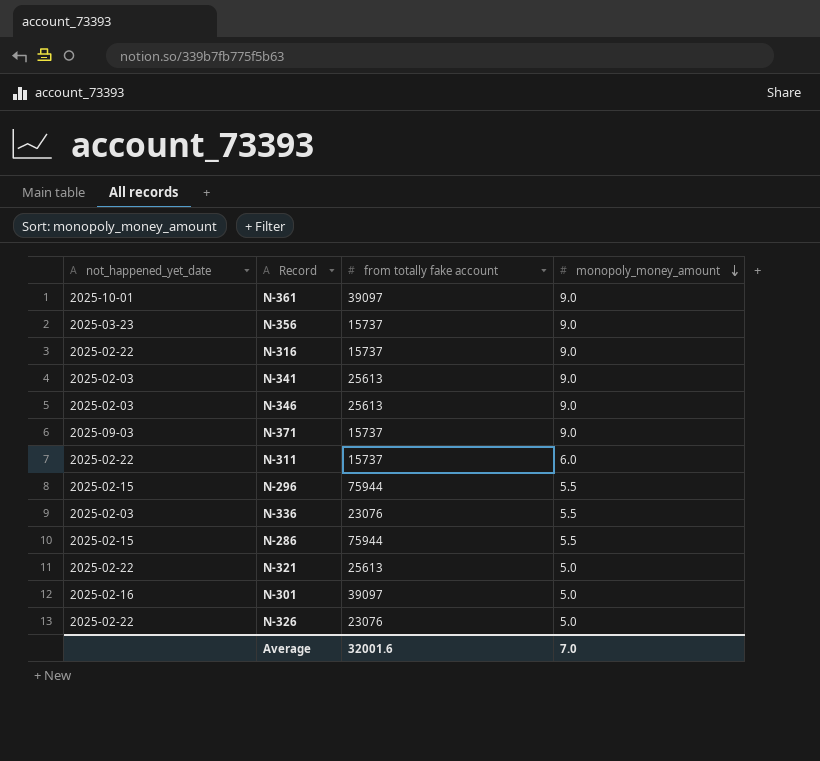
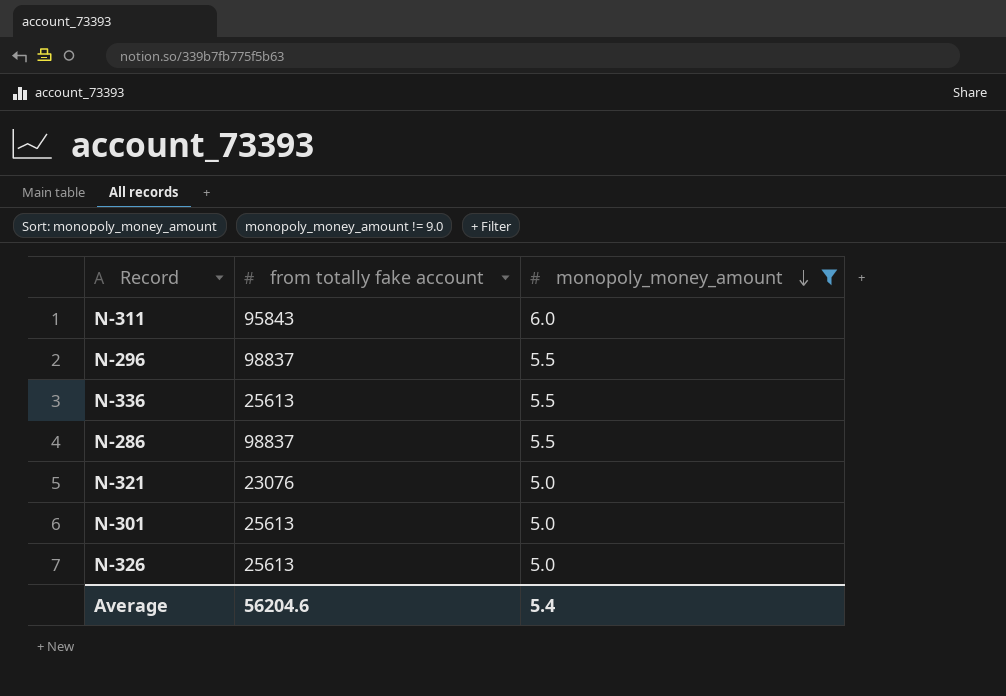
filter: none -> monopoly_money_amount != 9.0
column not_happened_yet_date | position: 1 -> none
N-311 | from totally fake account: 15737 -> 95843
N-296 | from totally fake account: 75944 -> 98837
N-336 | from totally fake account: 23076 -> 25613
N-286 | from totally fake account: 75944 -> 98837
N-321 | from totally fake account: 25613 -> 23076
N-301 | from totally fake account: 39097 -> 25613
N-326 | from totally fake account: 23076 -> 25613
Average | from totally fake account: 32001.6 -> 56204.6
Average | monopoly_money_amount: 7.0 -> 5.4

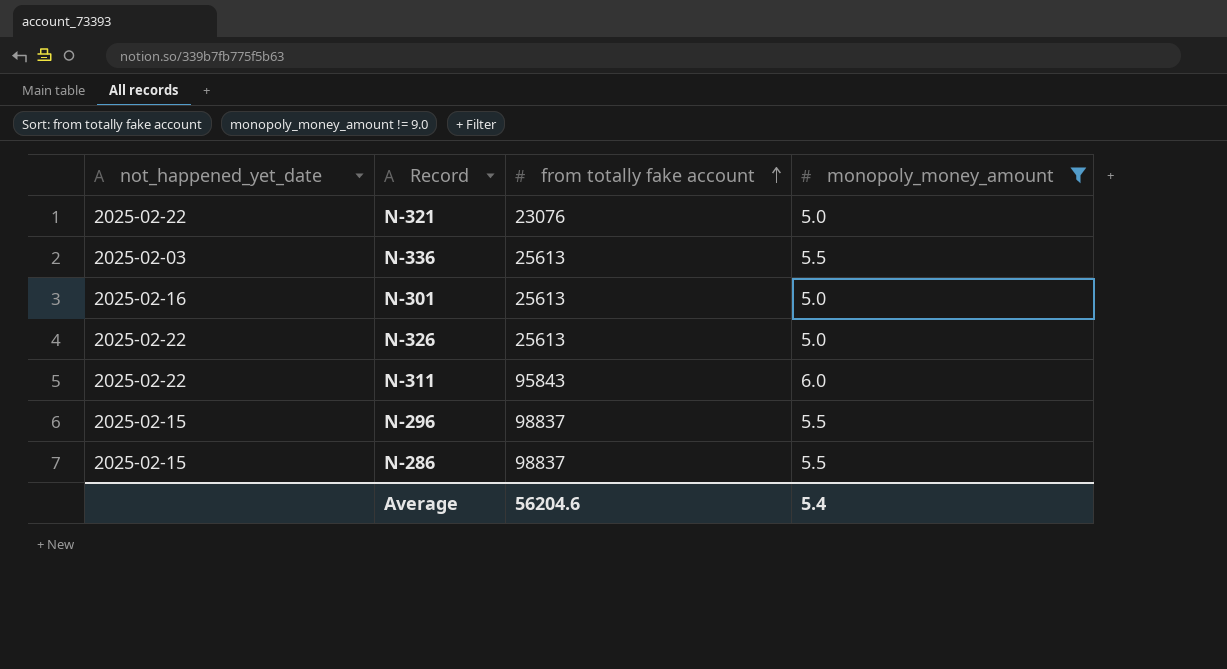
row order: monopoly_money_amount descending -> from totally fake account ascending
column not_happened_yet_date | position: none -> 1

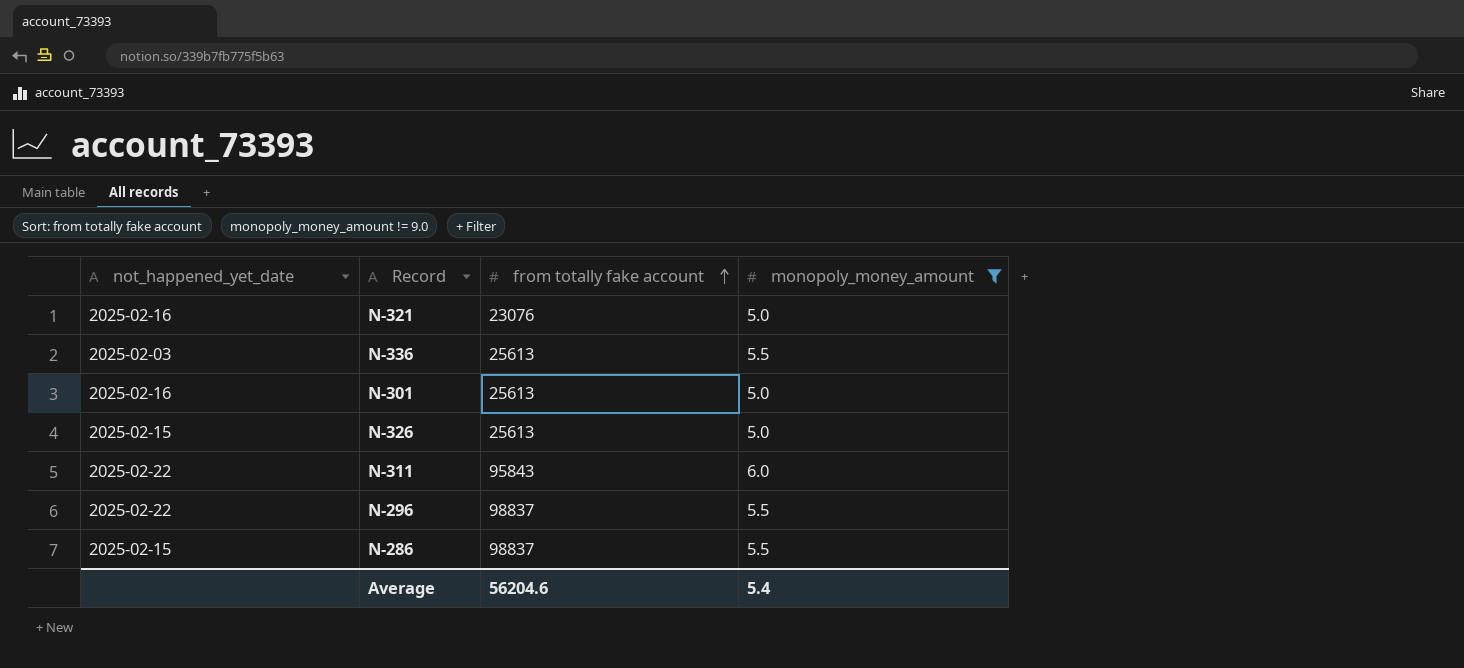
N-321 | not_happened_yet_date: 2025-02-22 -> 2025-02-16
N-326 | not_happened_yet_date: 2025-02-22 -> 2025-02-15
N-296 | not_happened_yet_date: 2025-02-15 -> 2025-02-22

